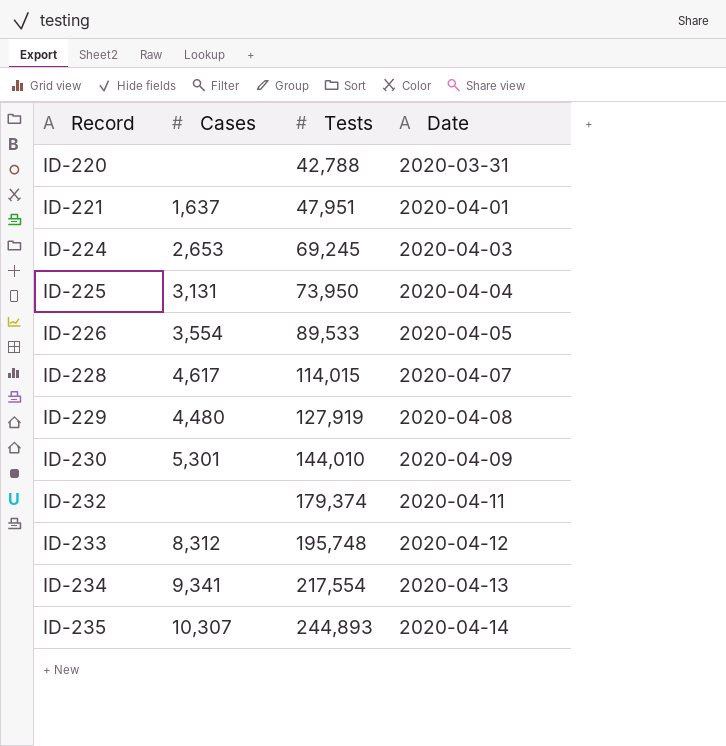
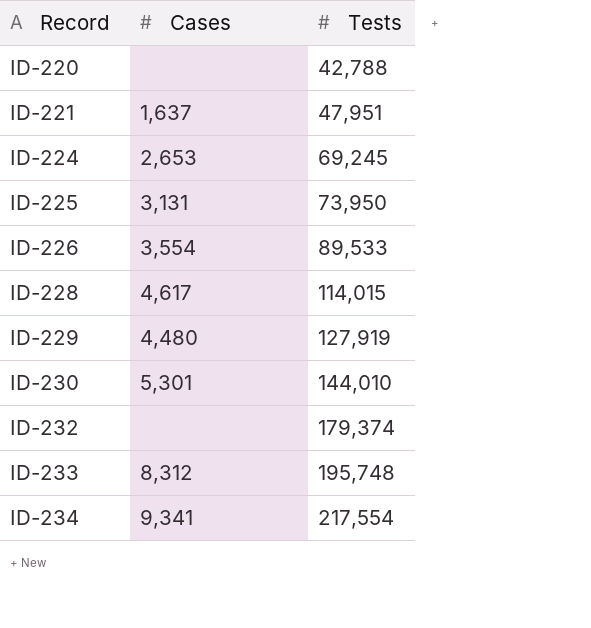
column Date | position: 4 -> none
row ID-235: 10,307 | 244,893 | 2020-04-14 -> none

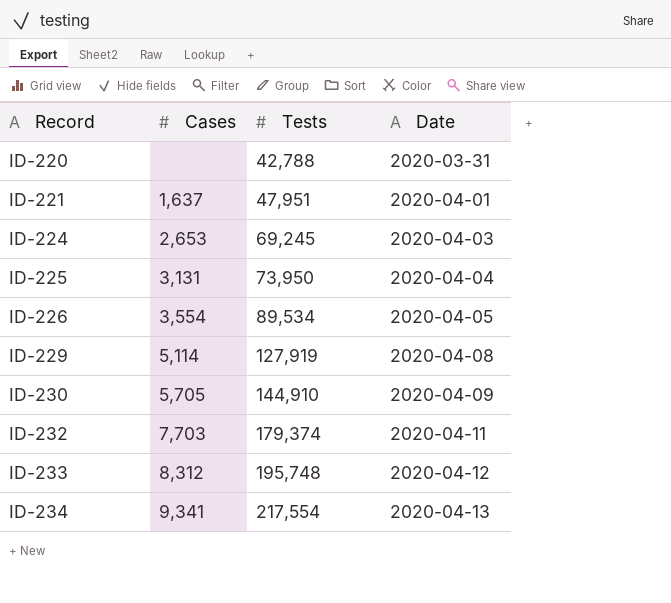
column Date | position: none -> 4
row ID-228: 4,617 | 114,015 -> none
ID-226 | Tests: 89,533 -> 89,534
ID-229 | Cases: 4,480 -> 5,114
ID-230 | Cases: 5,301 -> 5,705
ID-230 | Tests: 144,010 -> 144,910
ID-232 | Cases: none -> 7,703

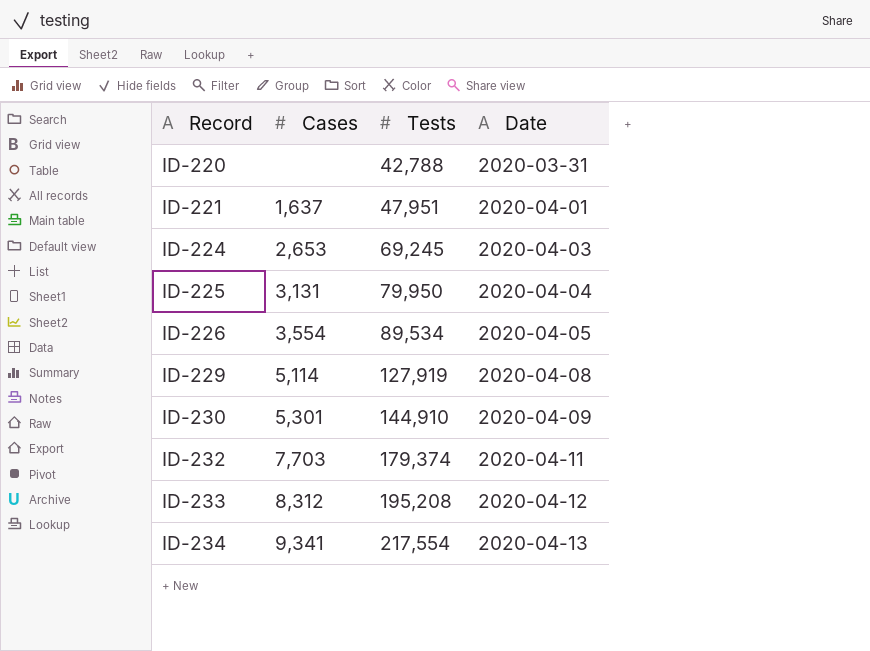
ID-225 | Tests: 73,950 -> 79,950
ID-230 | Cases: 5,705 -> 5,301
ID-233 | Tests: 195,748 -> 195,208

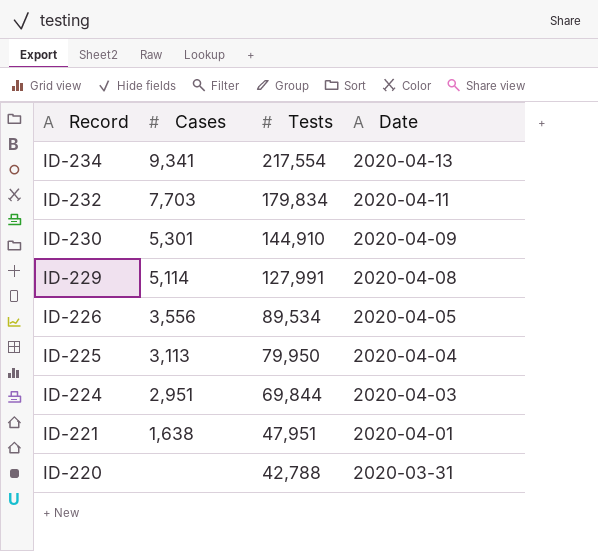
row order: Record ascending -> Record descending
row ID-233: 8,312 | 195,208 | 2020-04-12 -> none
ID-232 | Tests: 179,374 -> 179,834
ID-229 | Tests: 127,919 -> 127,991
ID-226 | Cases: 3,554 -> 3,556
ID-225 | Cases: 3,131 -> 3,113
ID-224 | Cases: 2,653 -> 2,951
ID-224 | Tests: 69,245 -> 69,844
ID-221 | Cases: 1,637 -> 1,638

